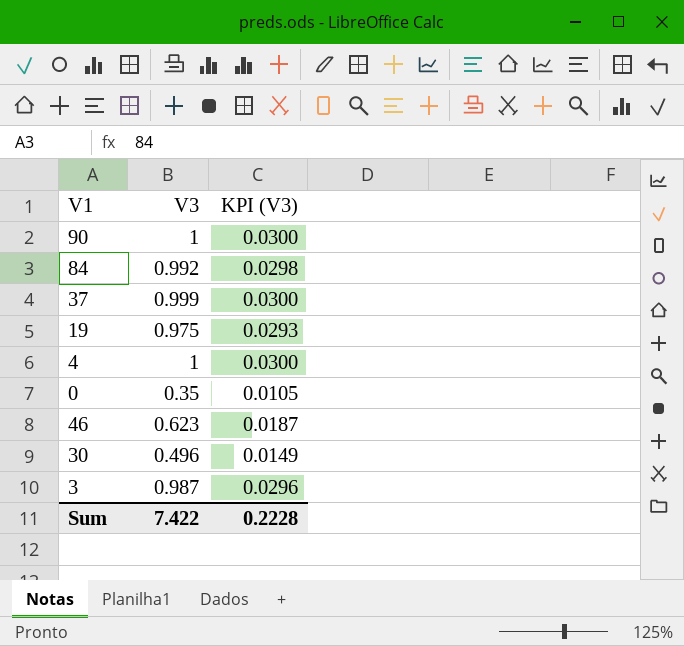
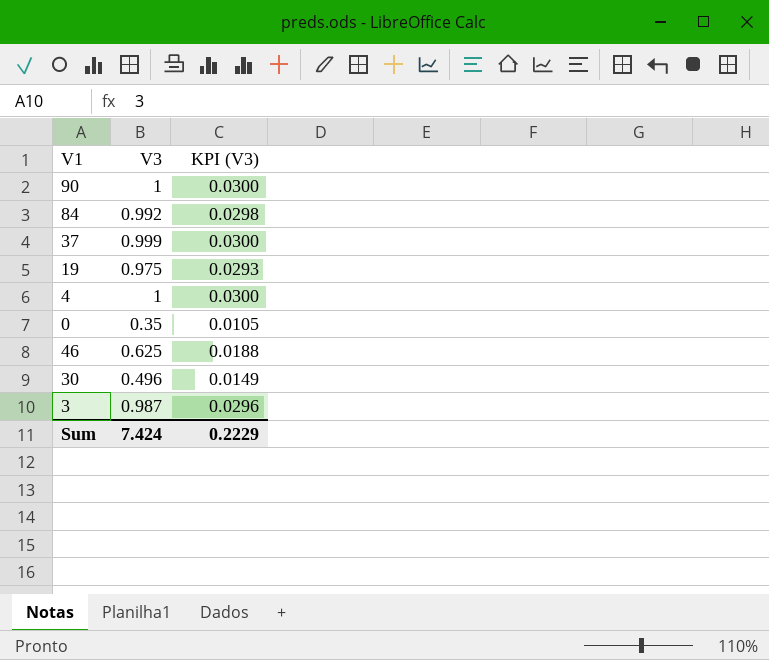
46 | V3: 0.623 -> 0.625
46 | KPI (V3): 0.0187 -> 0.0188
Sum | V3: 7.422 -> 7.424
Sum | KPI (V3): 0.2228 -> 0.2229

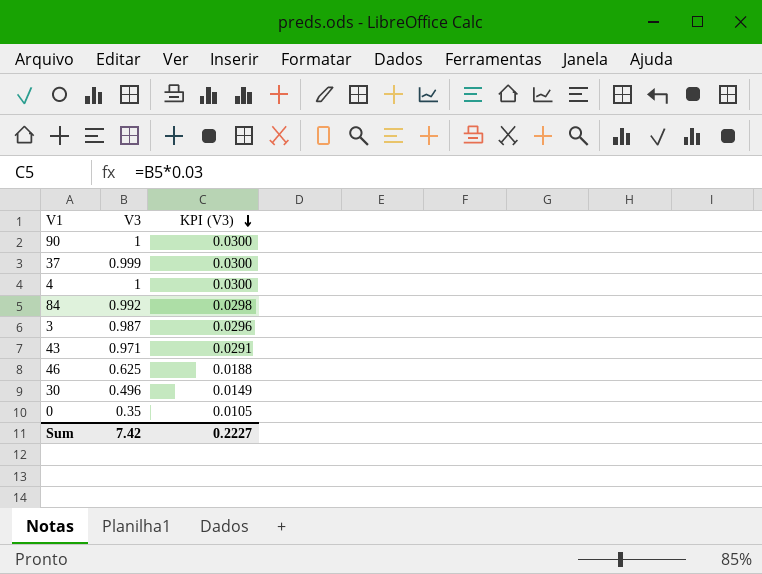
row order: none -> KPI (V3) descending
row 19: 0.975 | 0.0293 -> none
row 43: none -> 0.971 | 0.0291
Sum | V3: 7.424 -> 7.42
Sum | KPI (V3): 0.2229 -> 0.2227

